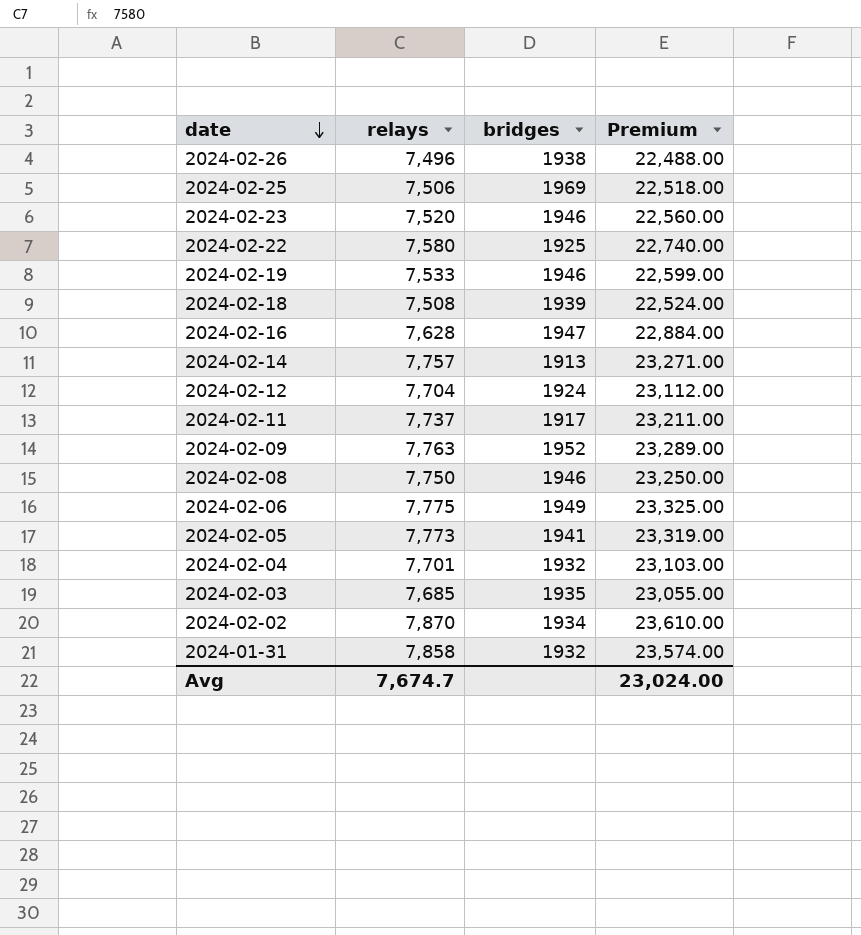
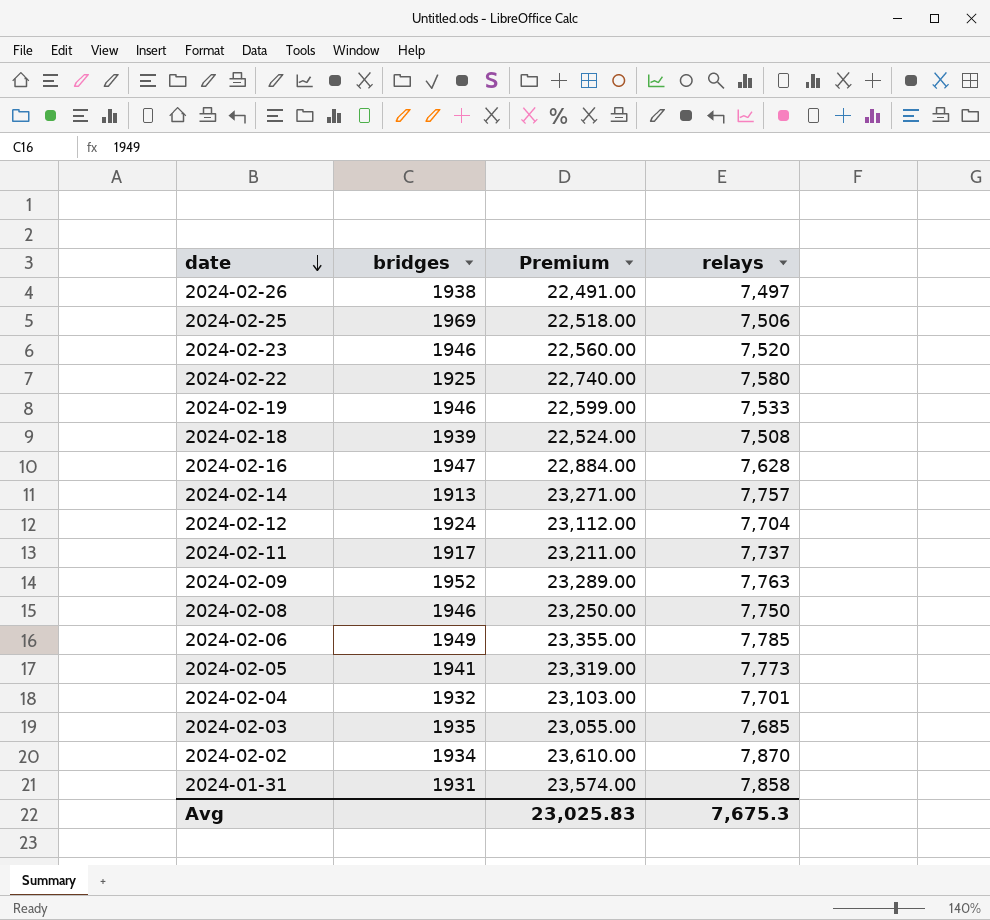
column relays | position: 2 -> 4
2024-02-26 | Premium: 22,488.00 -> 22,491.00
2024-02-26 | relays: 7,496 -> 7,497
2024-02-06 | Premium: 23,325.00 -> 23,355.00
2024-02-06 | relays: 7,775 -> 7,785
2024-01-31 | bridges: 1932 -> 1931
Avg | Premium: 23,024.00 -> 23,025.83
Avg | relays: 7,674.7 -> 7,675.3

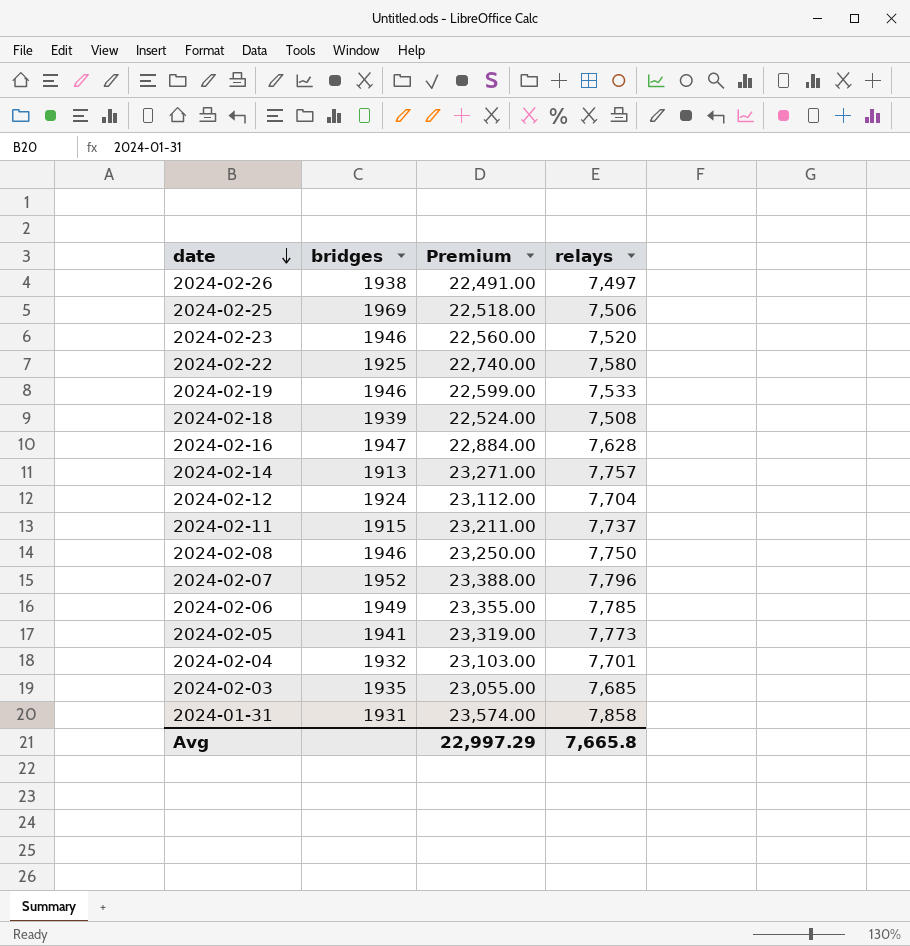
row 2024-02-09: 1952 | 23,289.00 | 7,763 -> none
row 2024-02-02: 1934 | 23,610.00 | 7,870 -> none
2024-02-11 | bridges: 1917 -> 1915
row 2024-02-07: none -> 1952 | 23,388.00 | 7,796
Avg | Premium: 23,025.83 -> 22,997.29
Avg | relays: 7,675.3 -> 7,665.8

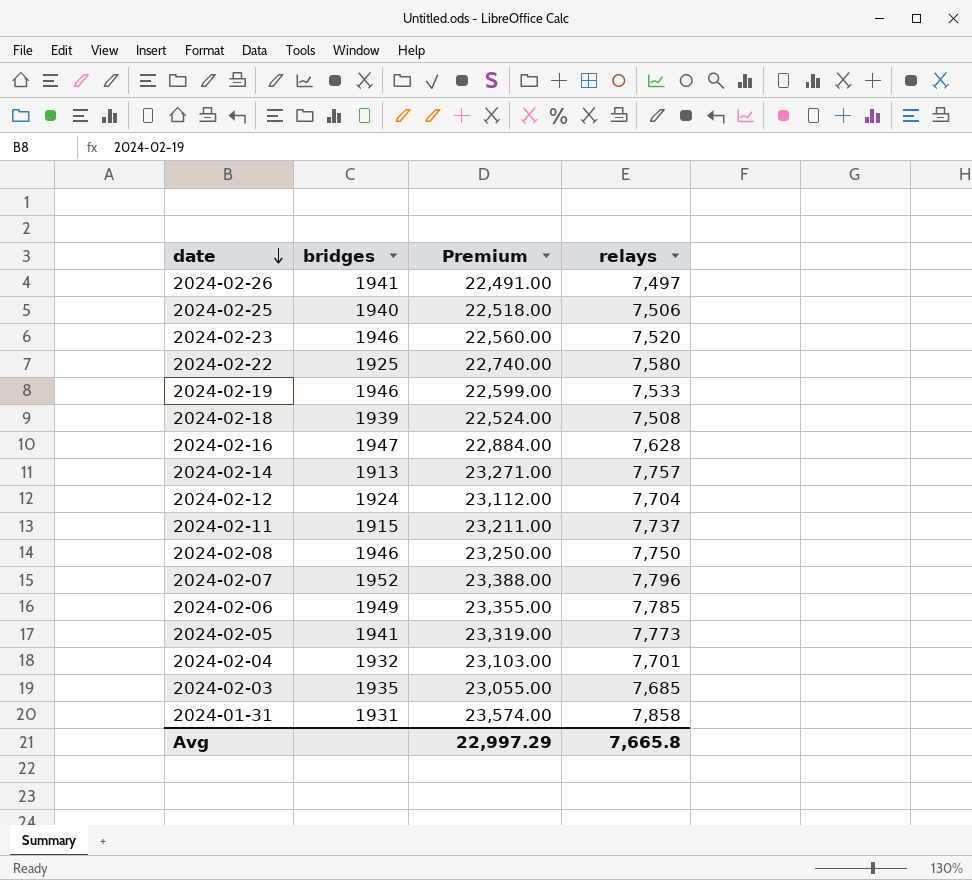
2024-02-26 | bridges: 1938 -> 1941
2024-02-25 | bridges: 1969 -> 1940

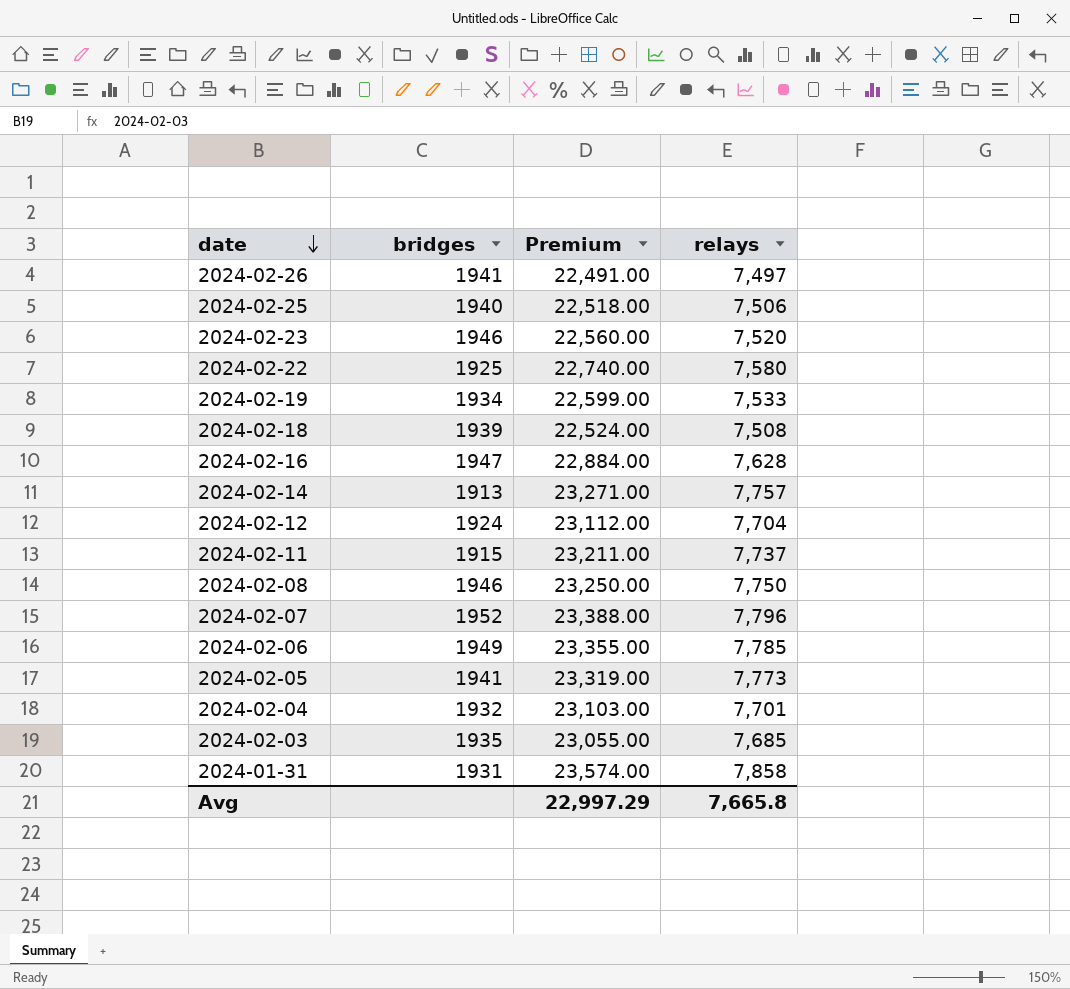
2024-02-19 | bridges: 1946 -> 1934

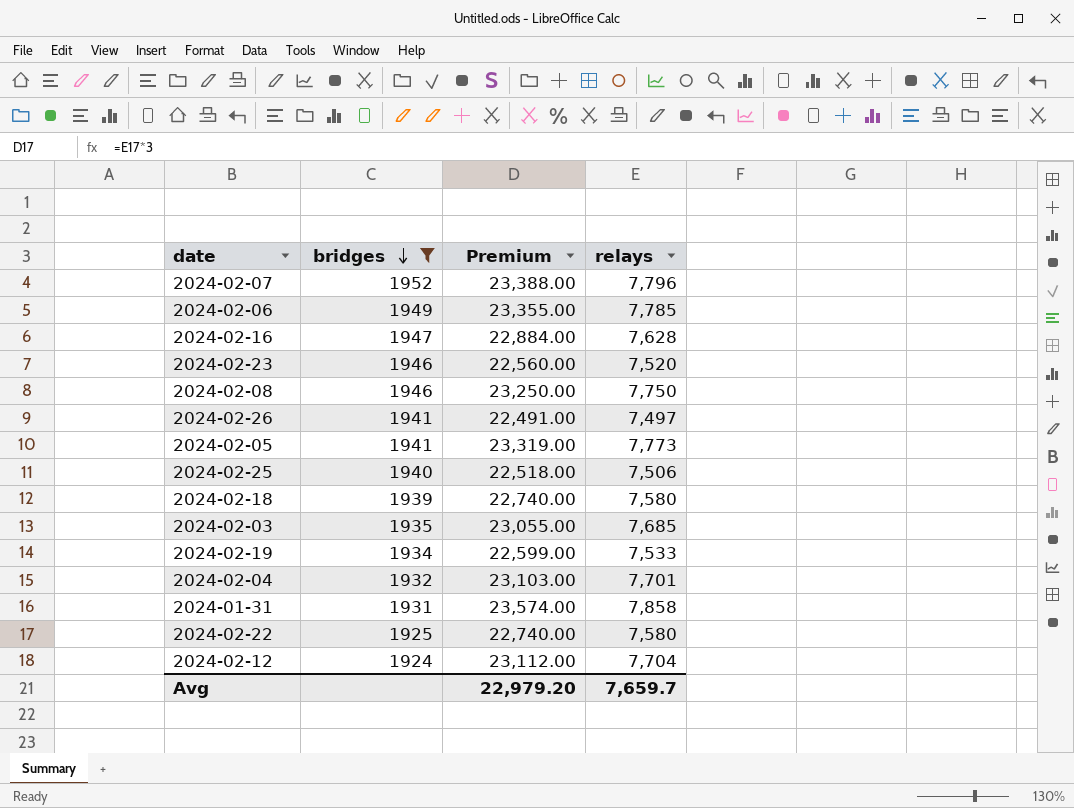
filter: none -> bridges >= 1924
row order: date descending -> bridges descending
2024-02-18 | Premium: 22,524.00 -> 22,740.00
2024-02-18 | relays: 7,508 -> 7,580
Avg | Premium: 22,997.29 -> 22,979.20
Avg | relays: 7,665.8 -> 7,659.7

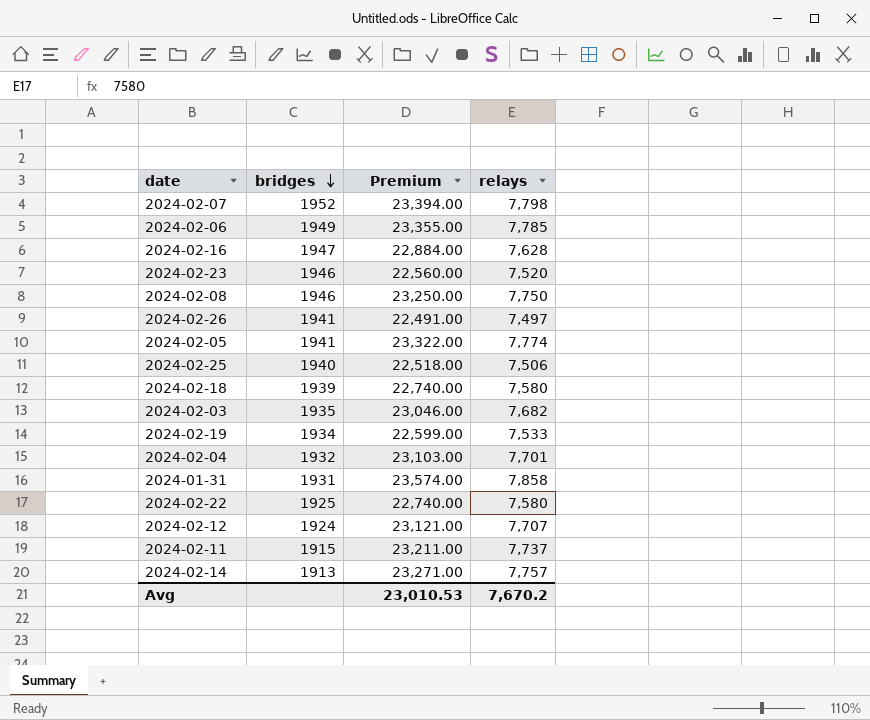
filter: bridges >= 1924 -> none
2024-02-07 | Premium: 23,388.00 -> 23,394.00
2024-02-07 | relays: 7,796 -> 7,798
2024-02-05 | Premium: 23,319.00 -> 23,322.00
2024-02-05 | relays: 7,773 -> 7,774
2024-02-03 | Premium: 23,055.00 -> 23,046.00
2024-02-03 | relays: 7,685 -> 7,682
2024-02-12 | Premium: 23,112.00 -> 23,121.00
2024-02-12 | relays: 7,704 -> 7,707
Avg | Premium: 22,979.20 -> 23,010.53
Avg | relays: 7,659.7 -> 7,670.2

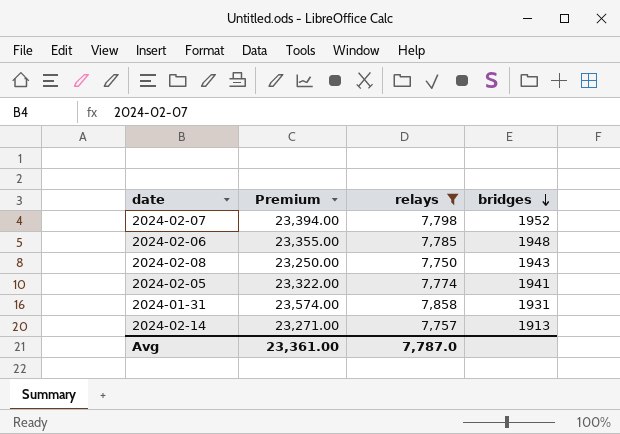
filter: none -> relays >= 7,750
column bridges | position: 2 -> 4
2024-02-06 | bridges: 1949 -> 1948
2024-02-08 | bridges: 1946 -> 1943
Avg | Premium: 23,010.53 -> 23,361.00
Avg | relays: 7,670.2 -> 7,787.0

